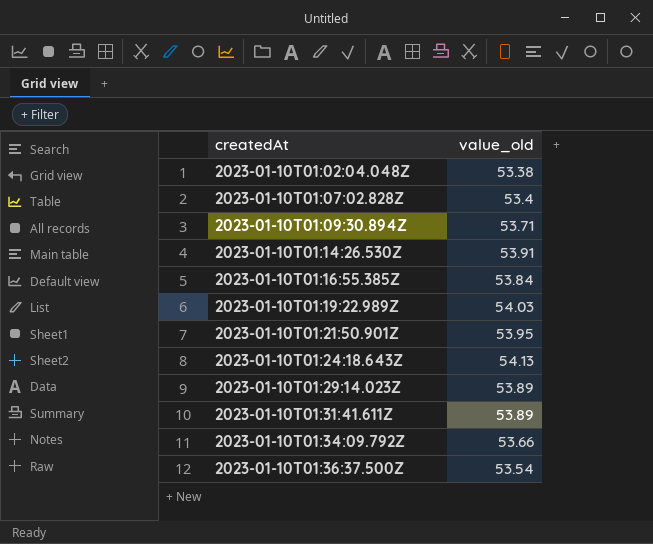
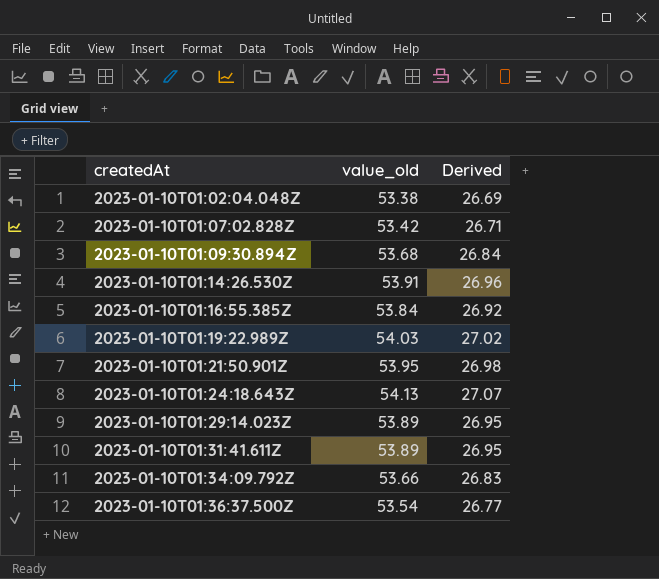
column Derived | formula: none -> [value_old] * 0.5
2023-01-10T01:07:02.828Z | value_old: 53.4 -> 53.42
2023-01-10T01:09:30.894Z | value_old: 53.71 -> 53.68

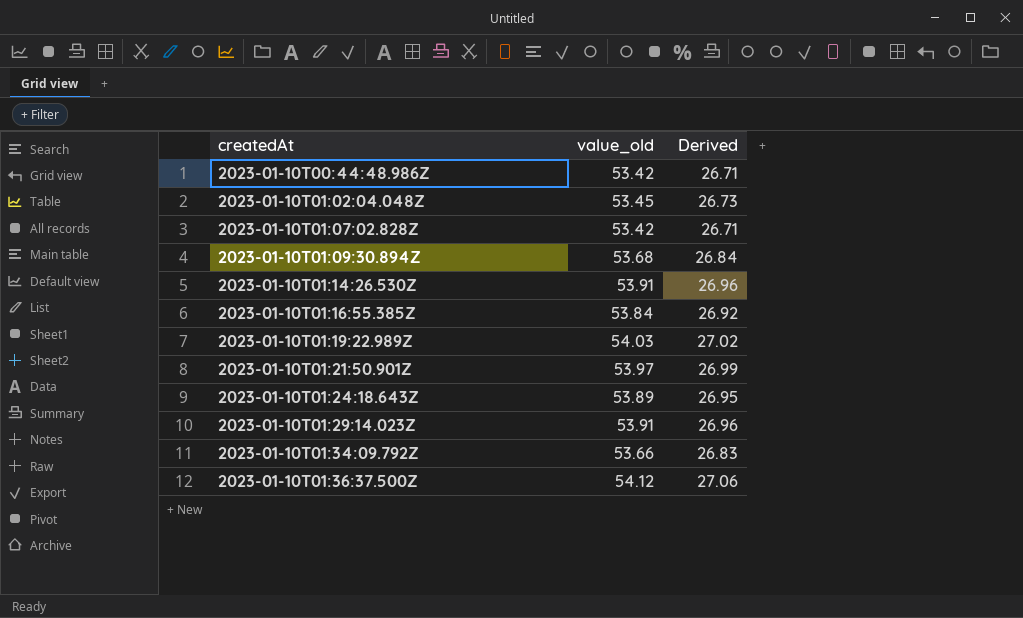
row 2023-01-10T01:31:41.611Z: 53.89 | 26.95 -> none
row 2023-01-10T00:44:48.986Z: none -> 53.42 | 26.71
2023-01-10T01:02:04.048Z | value_old: 53.38 -> 53.45
2023-01-10T01:02:04.048Z | Derived: 26.69 -> 26.73
2023-01-10T01:21:50.901Z | value_old: 53.95 -> 53.97
2023-01-10T01:21:50.901Z | Derived: 26.98 -> 26.99
2023-01-10T01:24:18.643Z | value_old: 54.13 -> 53.89
2023-01-10T01:24:18.643Z | Derived: 27.07 -> 26.95
2023-01-10T01:29:14.023Z | value_old: 53.89 -> 53.91
2023-01-10T01:29:14.023Z | Derived: 26.95 -> 26.96
2023-01-10T01:36:37.500Z | value_old: 53.54 -> 54.12
2023-01-10T01:36:37.500Z | Derived: 26.77 -> 27.06

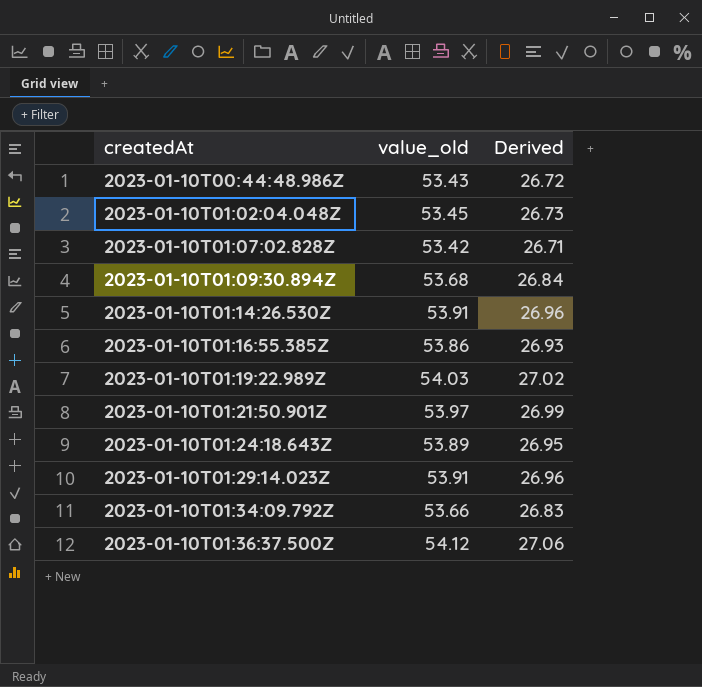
2023-01-10T00:44:48.986Z | value_old: 53.42 -> 53.43
2023-01-10T00:44:48.986Z | Derived: 26.71 -> 26.72
2023-01-10T01:16:55.385Z | value_old: 53.84 -> 53.86
2023-01-10T01:16:55.385Z | Derived: 26.92 -> 26.93

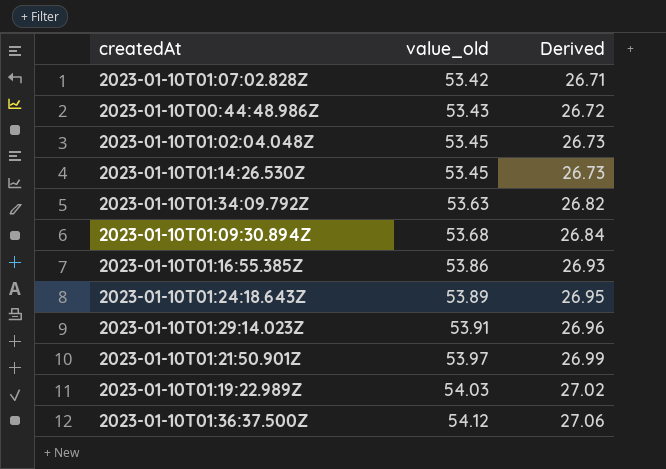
row order: createdAt ascending -> value_old ascending
2023-01-10T01:14:26.530Z | value_old: 53.91 -> 53.45
2023-01-10T01:14:26.530Z | Derived: 26.96 -> 26.73
2023-01-10T01:34:09.792Z | value_old: 53.66 -> 53.63
2023-01-10T01:34:09.792Z | Derived: 26.83 -> 26.82

